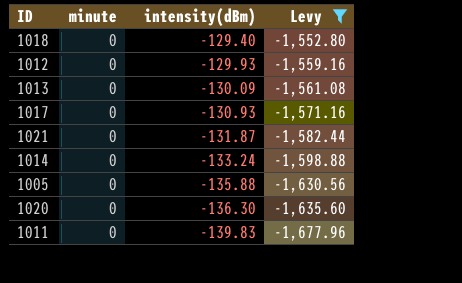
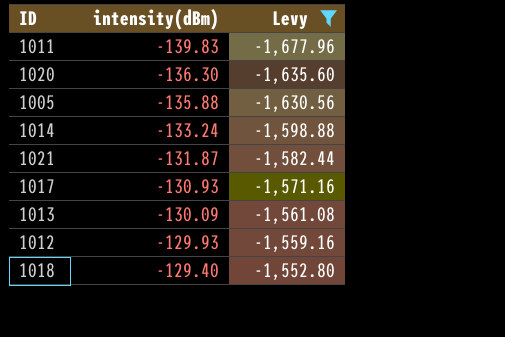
row order: intensity(dBm) descending -> intensity(dBm) ascending
column minute | position: 2 -> none

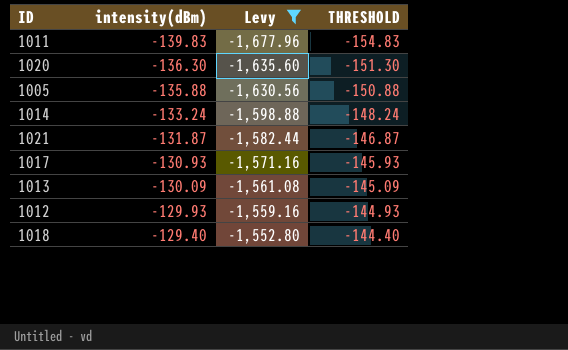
column THRESHOLD | formula: none -> [intensity(dBm)] - 15

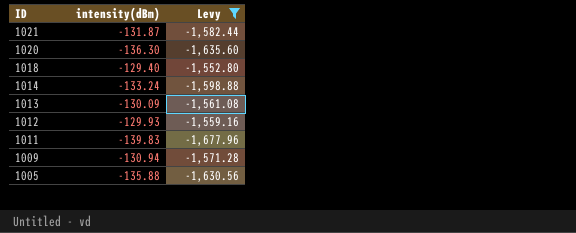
row order: intensity(dBm) ascending -> ID descending
column THRESHOLD | formula: [intensity(dBm)] - 15 -> none
row 1017: -130.93 | -1,571.16 | -145.93 -> none
row 1009: none -> -130.94 | -1,571.28

